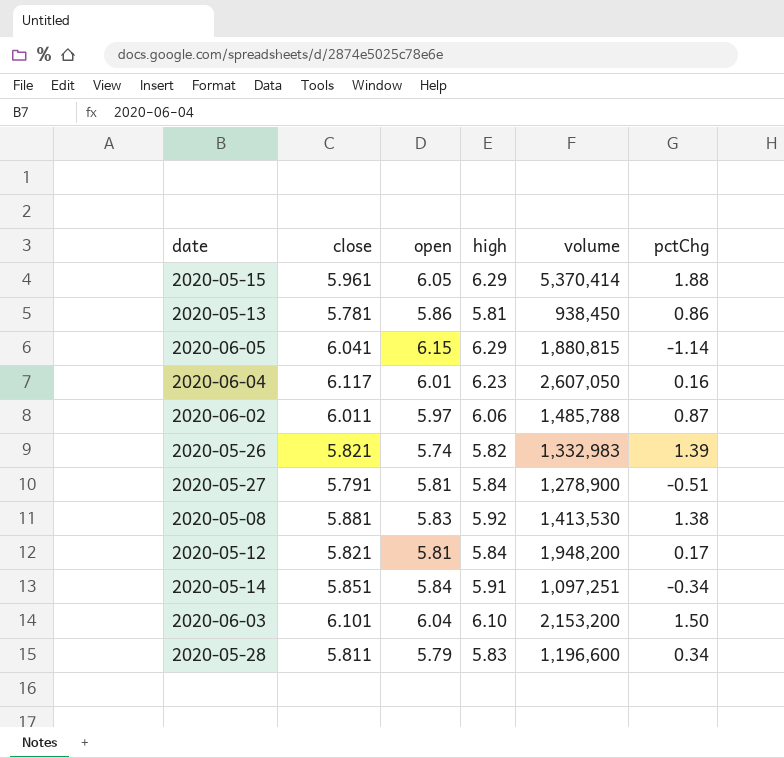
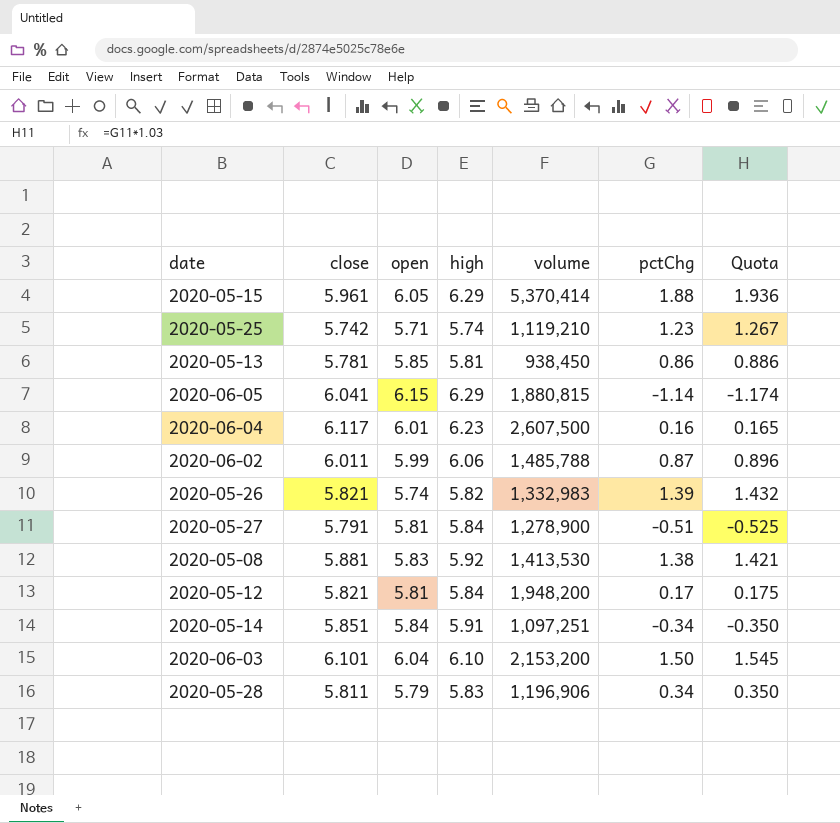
column Quota | formula: none -> [pctChg] * 1.03
row 2020-05-25: none -> 5.742 | 5.71 | 5.74 | 1,119,210 | 1.23 | 1.267
2020-05-13 | open: 5.86 -> 5.85
2020-06-04 | volume: 2,607,050 -> 2,607,500
2020-06-02 | open: 5.97 -> 5.99
2020-05-28 | volume: 1,196,600 -> 1,196,906

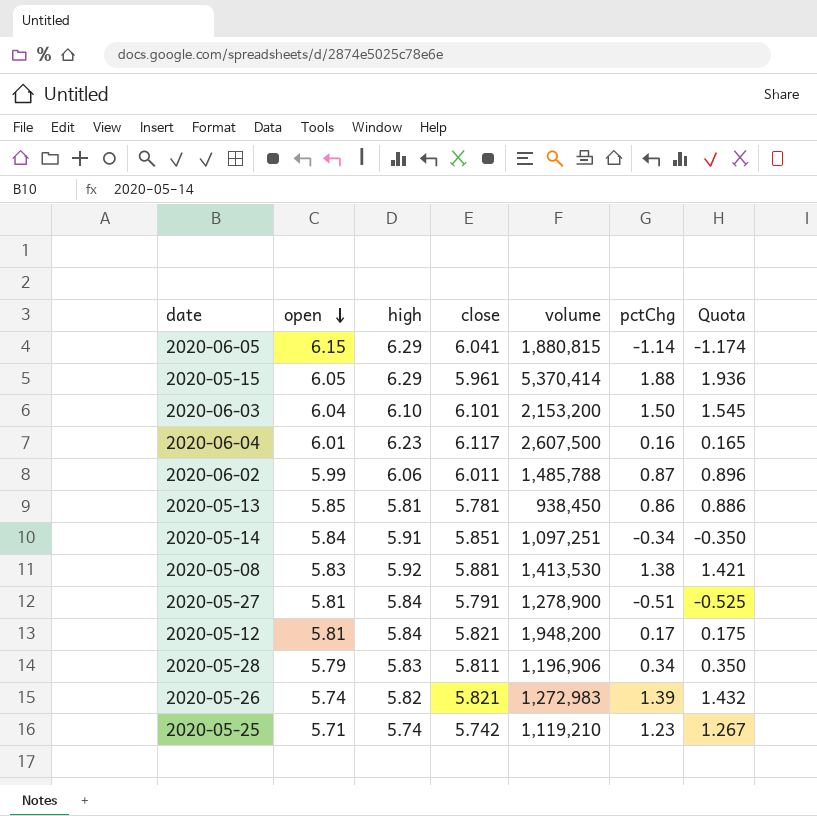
row order: none -> open descending
column close | position: 2 -> 4
2020-05-26 | volume: 1,332,983 -> 1,272,983

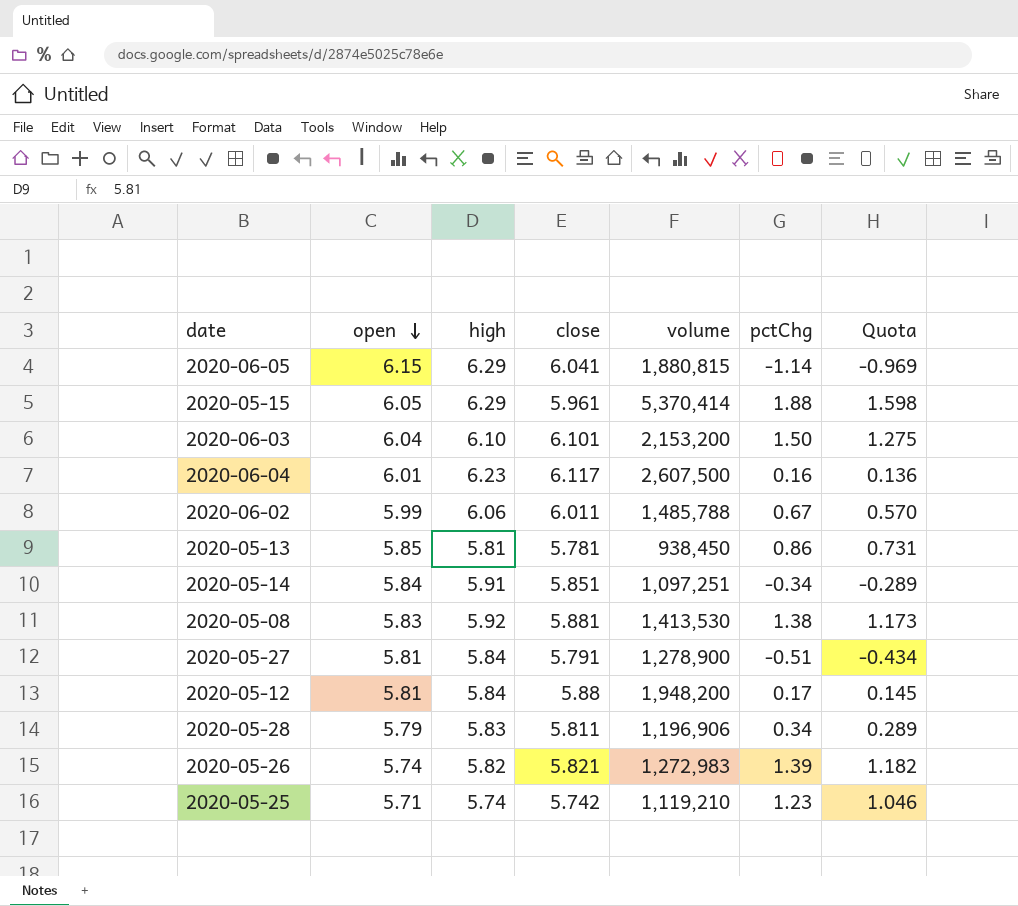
column Quota | formula: [pctChg] * 1.03 -> [pctChg] * 0.85
2020-06-02 | pctChg: 0.87 -> 0.67
2020-05-12 | close: 5.821 -> 5.88

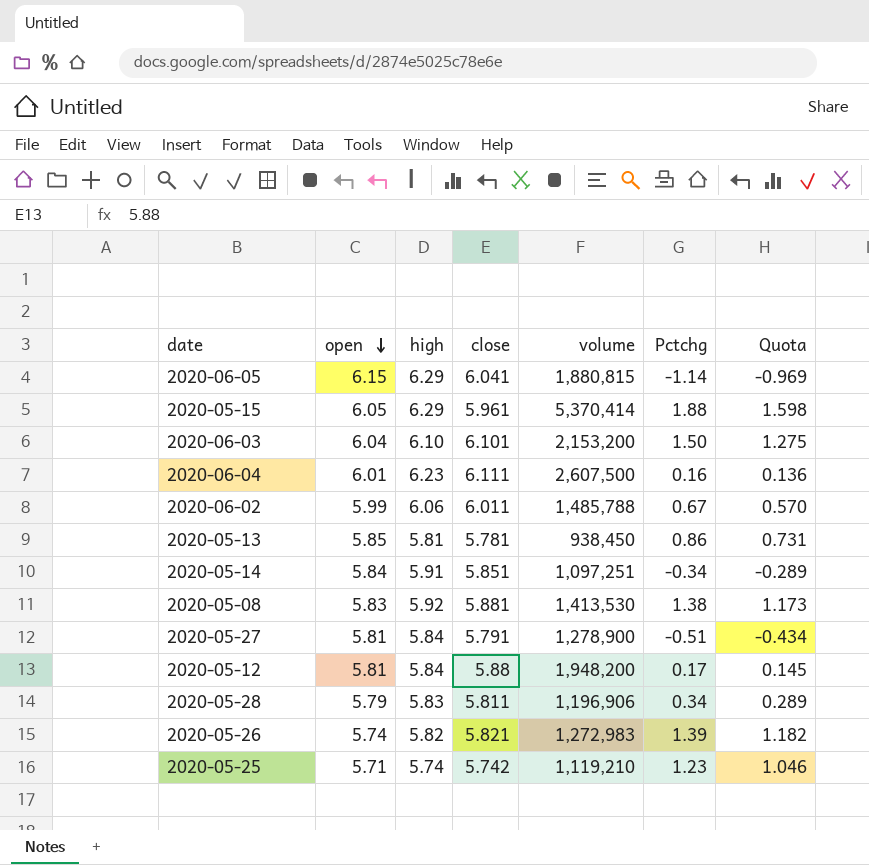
column name: pctChg -> Pctchg
2020-06-04 | close: 6.117 -> 6.111

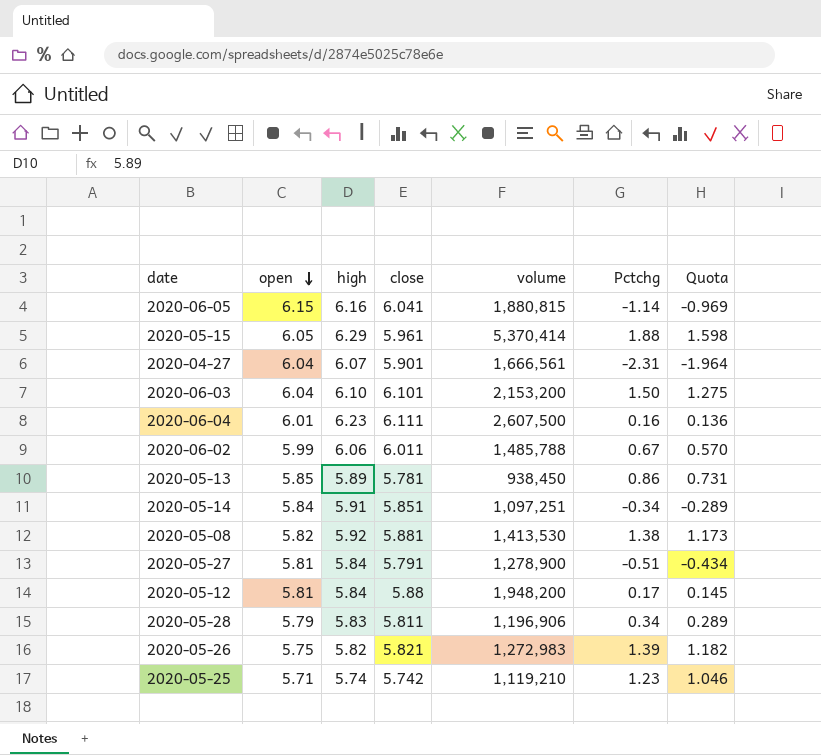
2020-06-05 | high: 6.29 -> 6.16
row 2020-04-27: none -> 6.04 | 6.07 | 5.901 | 1,666,561 | -2.31 | -1.964
2020-05-13 | high: 5.81 -> 5.89
2020-05-08 | open: 5.83 -> 5.82
2020-05-26 | open: 5.74 -> 5.75

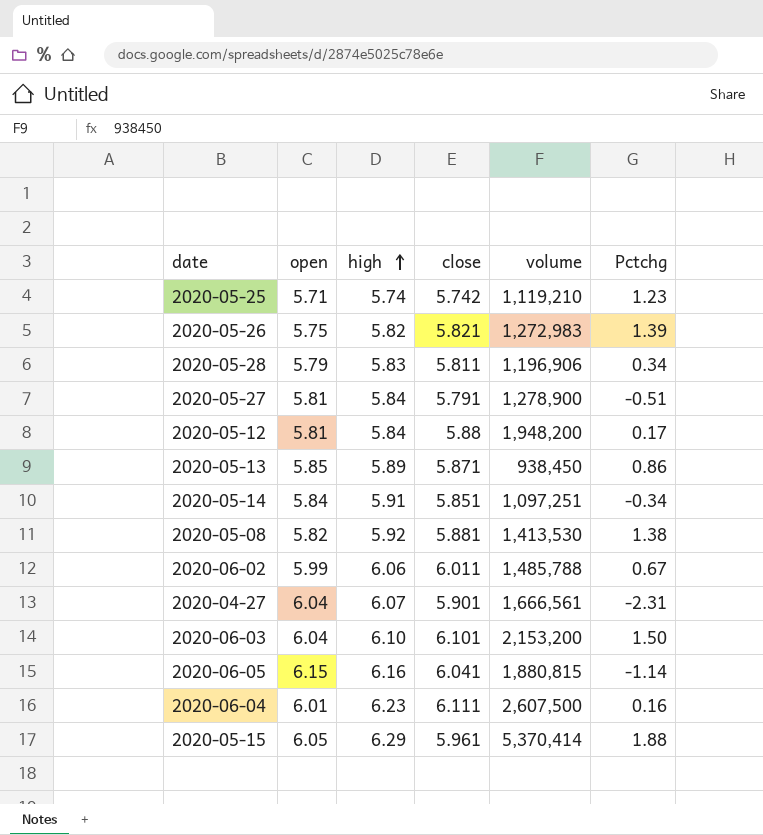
row order: open descending -> high ascending
column Quota | formula: [Pctchg] * 0.85 -> none
2020-05-13 | close: 5.781 -> 5.871

